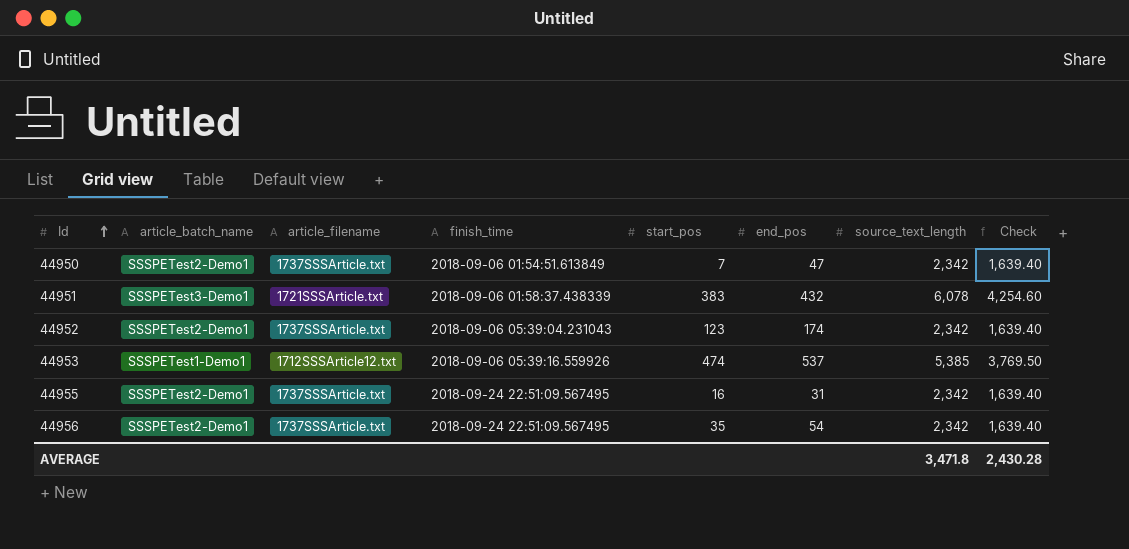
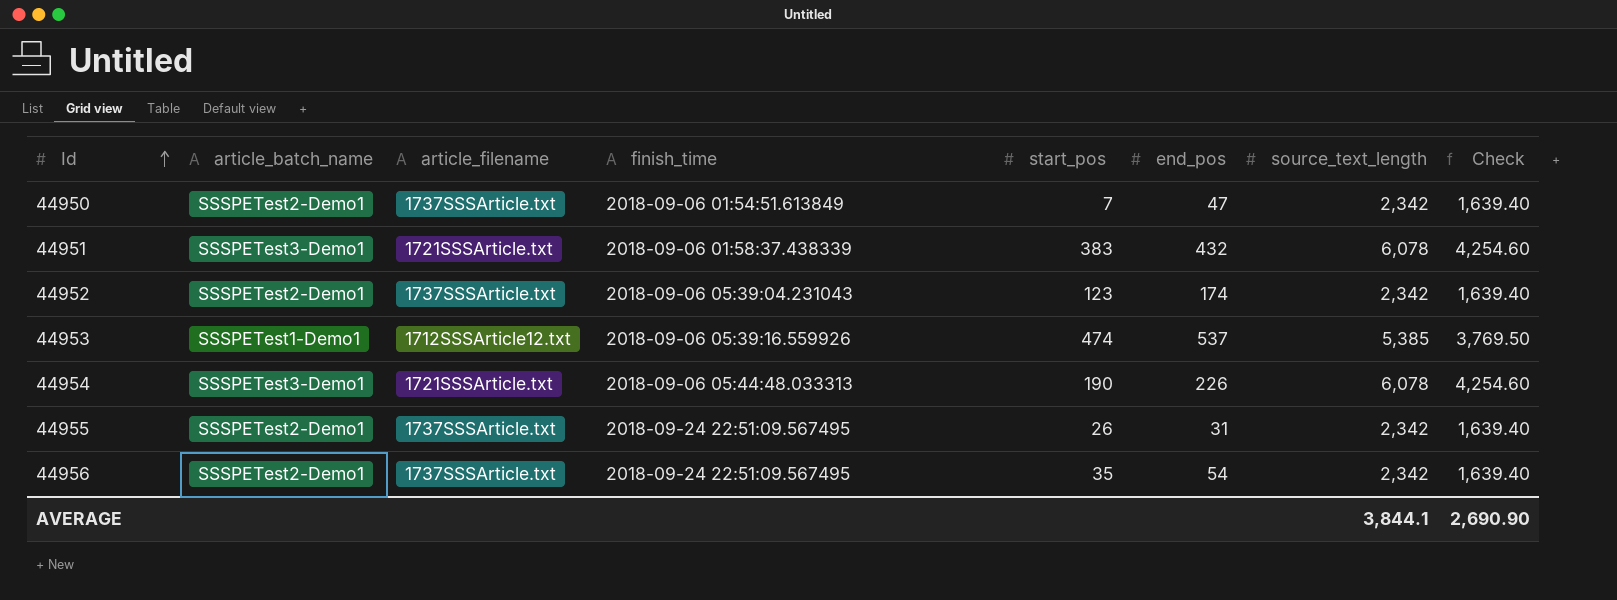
row 44954: none -> SSSPETest3-Demo1 | 1721SSSArticle.txt | 2018-09-06 05:44:48.033313 | 190 | 226 | 6,078 | 4,254.60
44955 | start_pos: 16 -> 26
AVERAGE | source_text_length: 3,471.8 -> 3,844.1
AVERAGE | Check: 2,430.28 -> 2,690.90

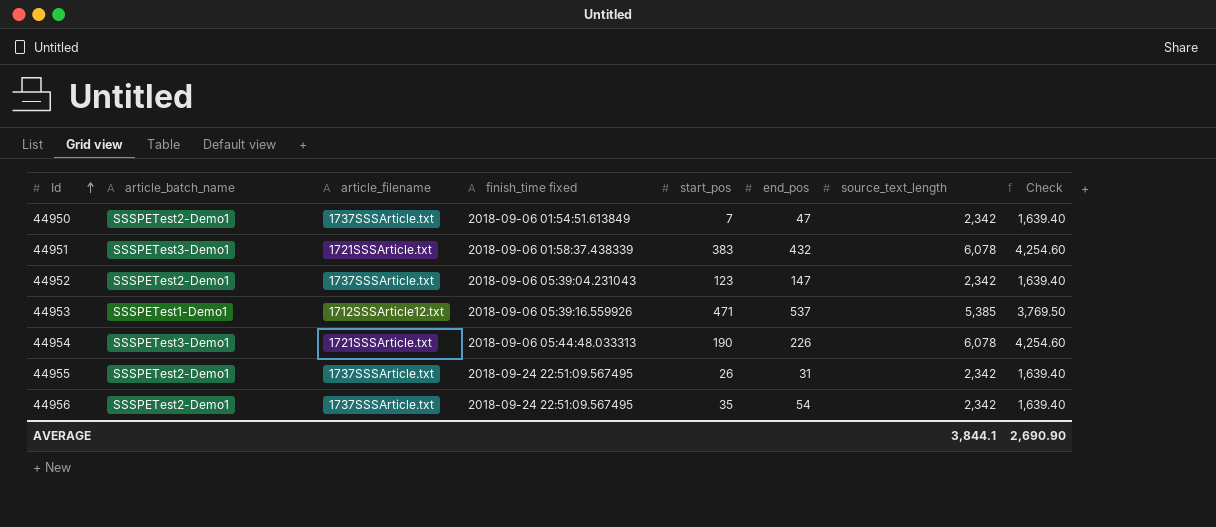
column name: finish_time -> finish_time fixed
44952 | end_pos: 174 -> 147
44953 | start_pos: 474 -> 471

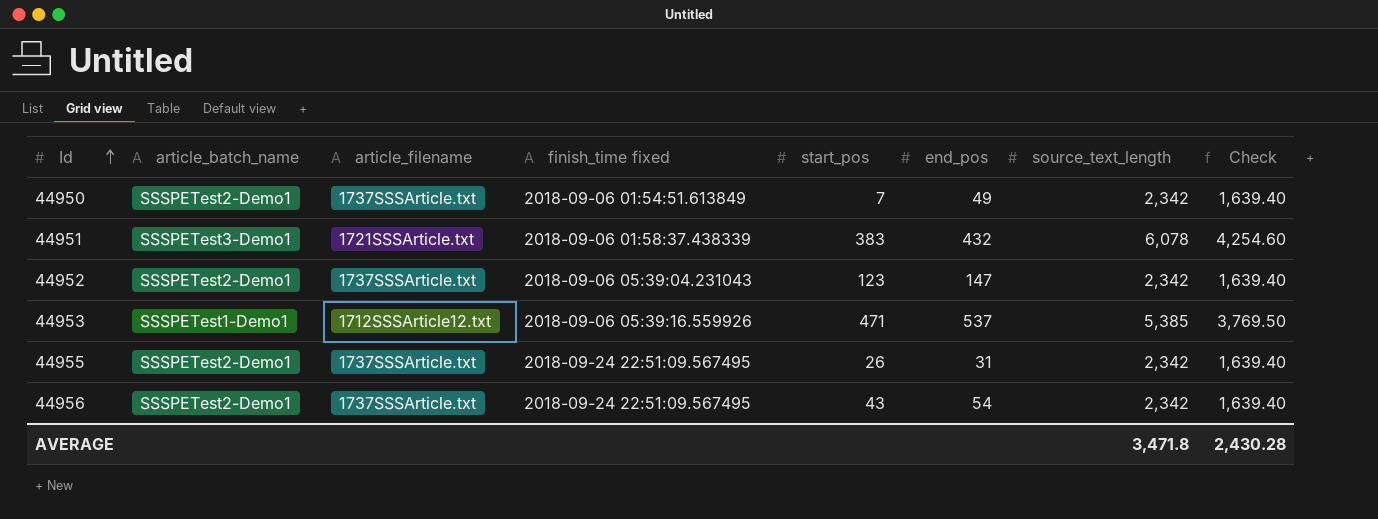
row 44954: SSSPETest3-Demo1 | 1721SSSArticle.txt | 2018-09-06 05:44:48.033313 | 190 | 226 | 6,078 | 4,254.60 -> none
44950 | end_pos: 47 -> 49
44956 | start_pos: 35 -> 43
AVERAGE | source_text_length: 3,844.1 -> 3,471.8
AVERAGE | Check: 2,690.90 -> 2,430.28

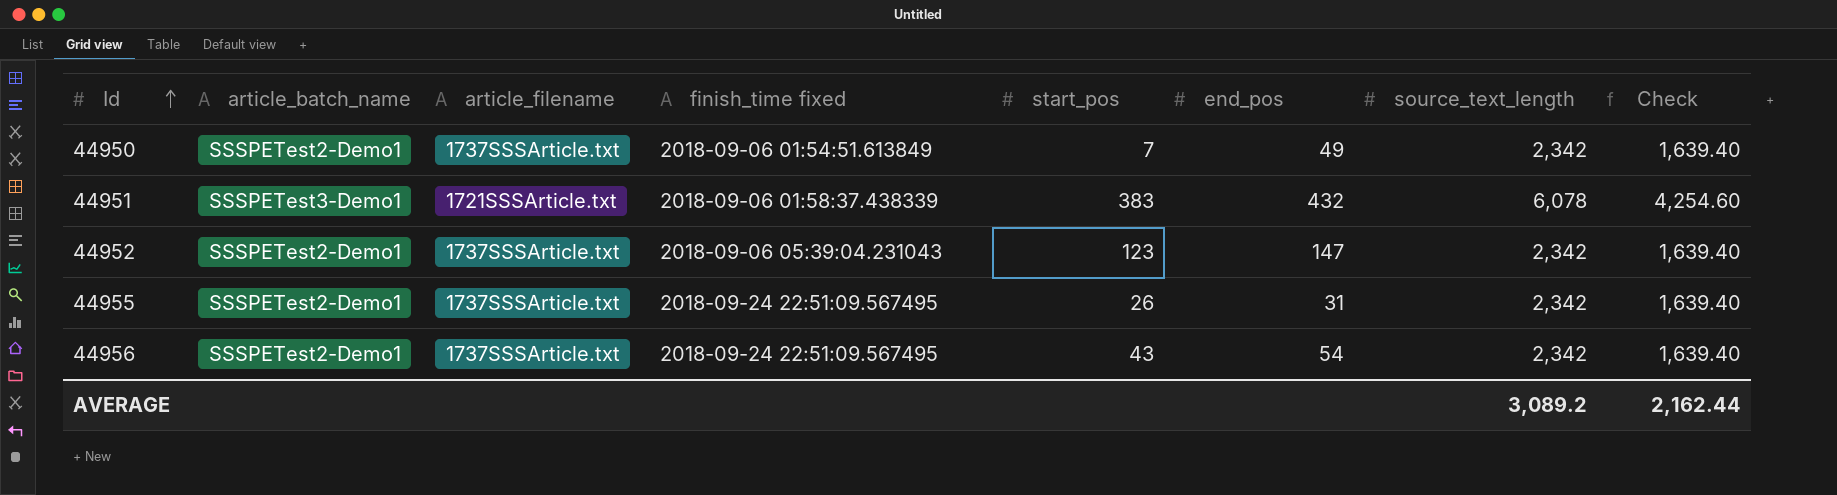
row 44953: SSSPETest1-Demo1 | 1712SSSArticle12.txt | 2018-09-06 05:39:16.559926 | 471 | 537 | 5,385 | 3,769.50 -> none
AVERAGE | source_text_length: 3,471.8 -> 3,089.2
AVERAGE | Check: 2,430.28 -> 2,162.44

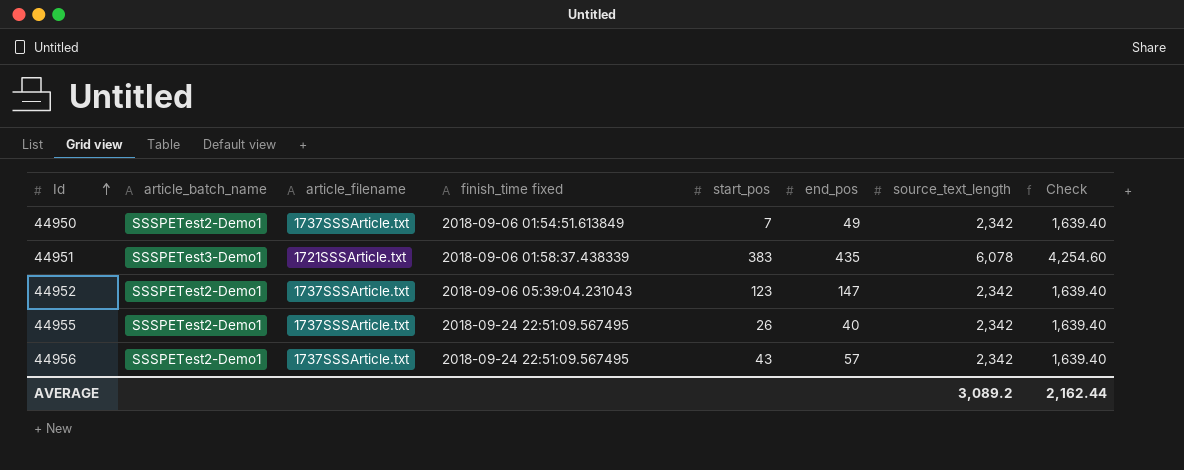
44951 | end_pos: 432 -> 435
44955 | end_pos: 31 -> 40
44956 | end_pos: 54 -> 57

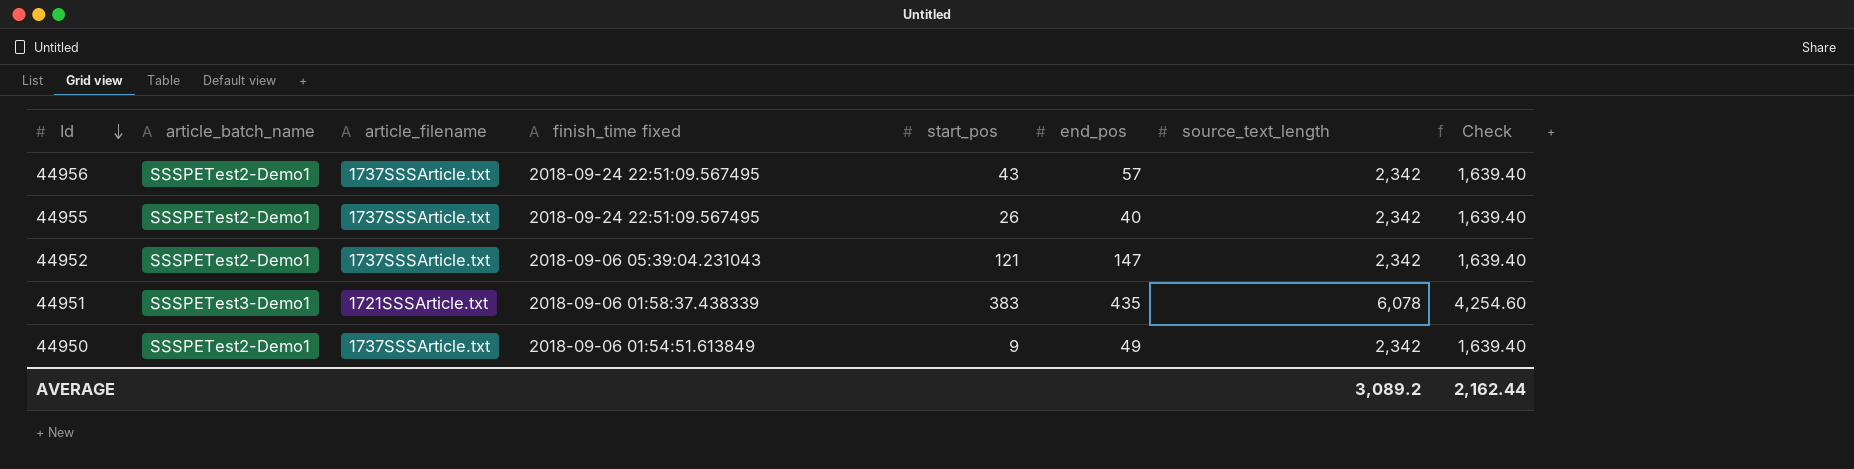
row order: Id ascending -> Id descending
44952 | start_pos: 123 -> 121
44950 | start_pos: 7 -> 9

